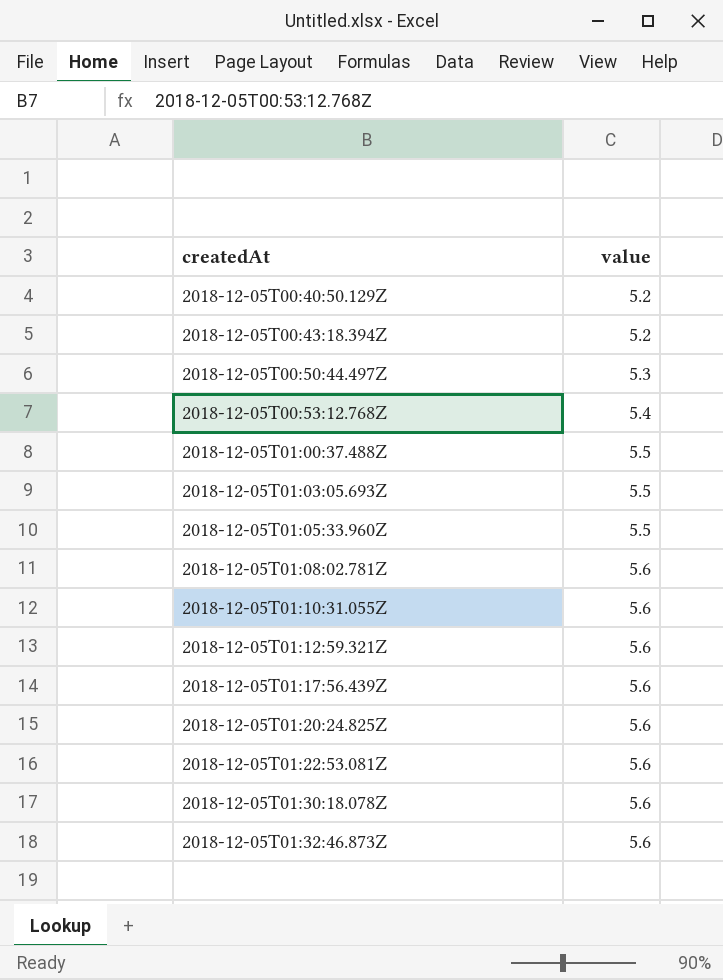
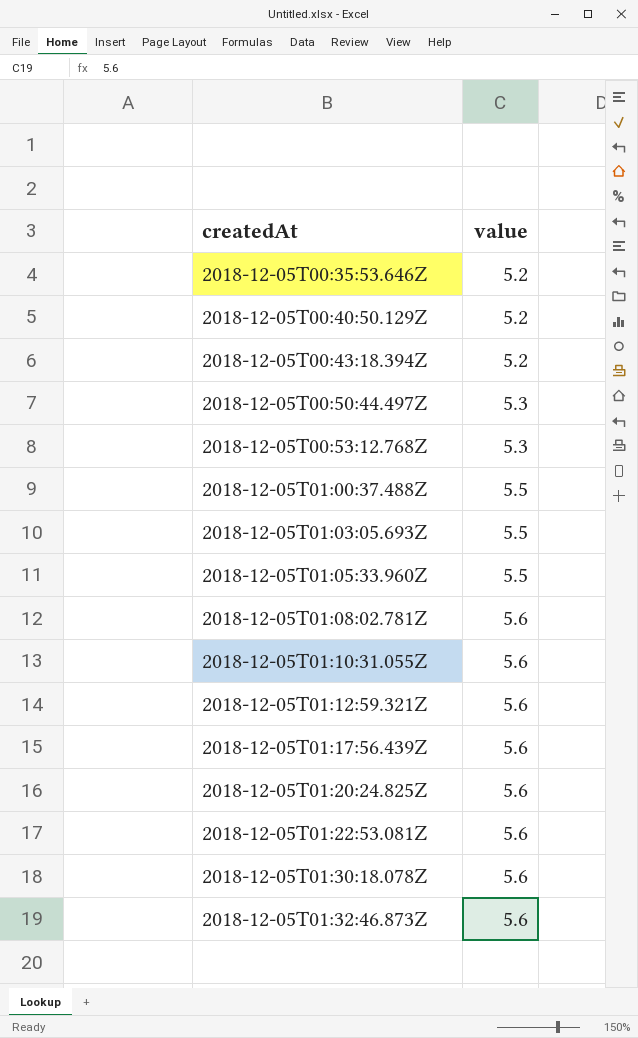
row 2018-12-05T00:35:53.646Z: none -> 5.2
2018-12-05T00:53:12.768Z | value: 5.4 -> 5.3

